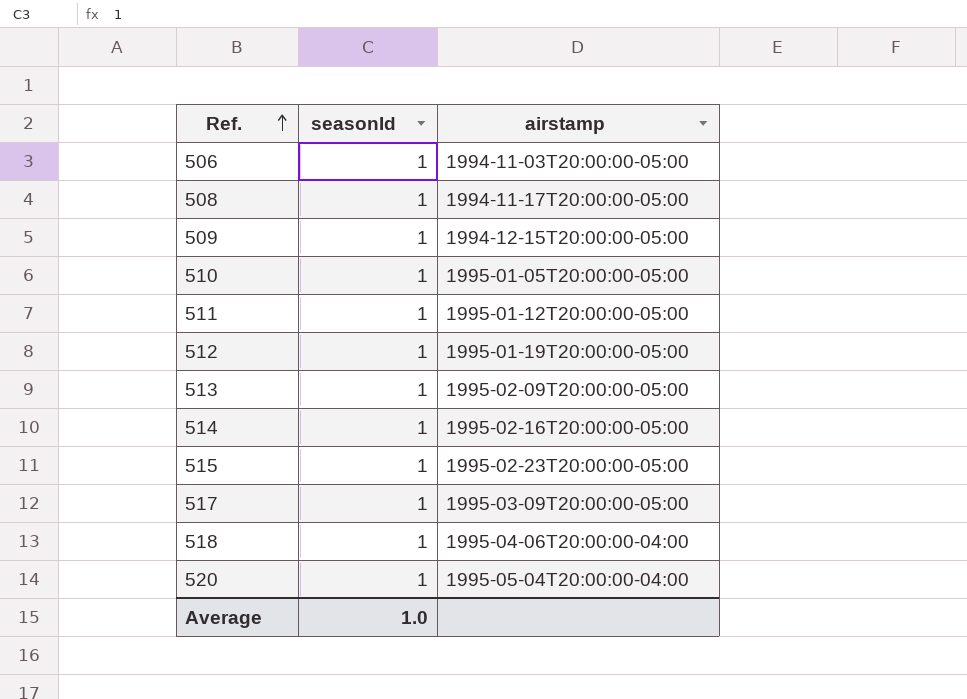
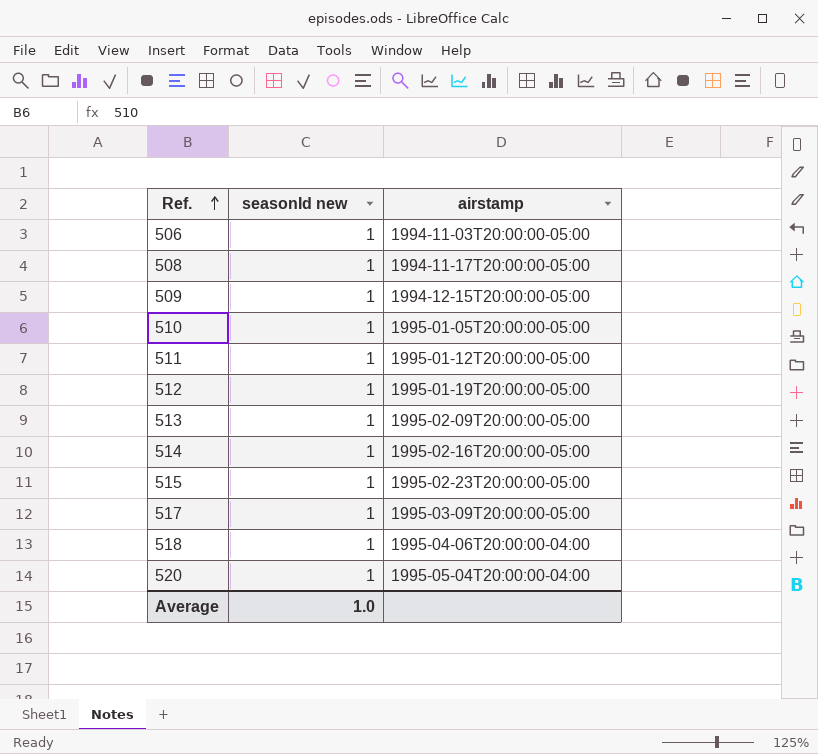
column name: seasonId -> seasonId new

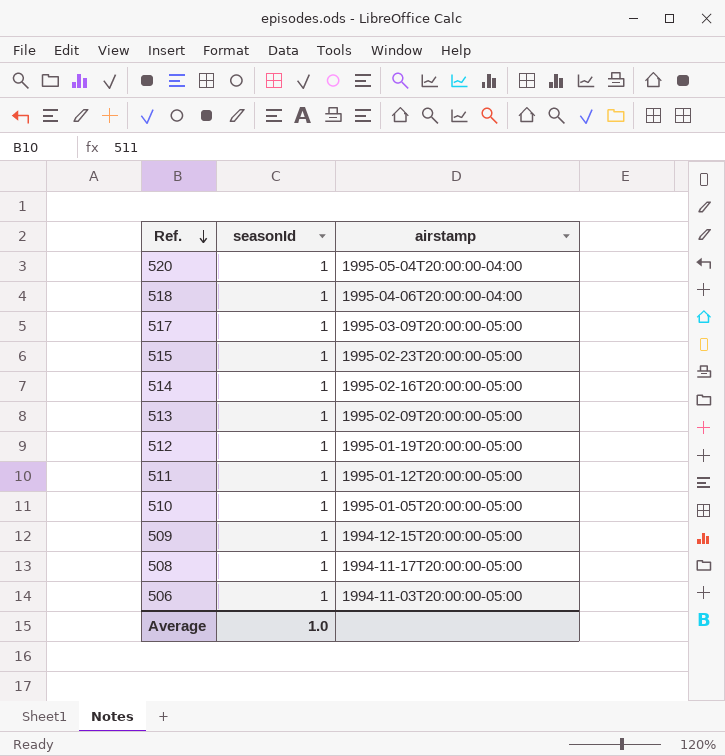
row order: Ref. ascending -> Ref. descending
column name: seasonId new -> seasonId

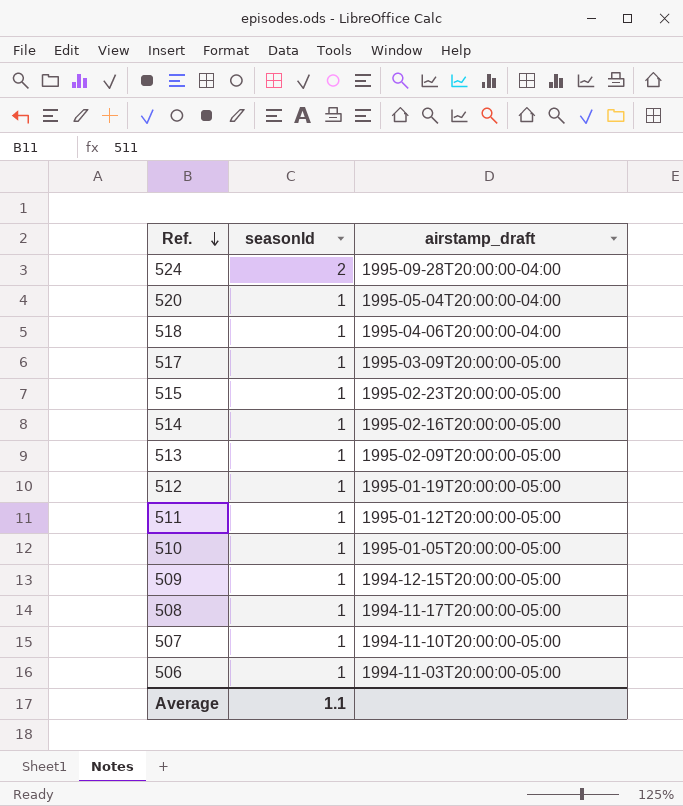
column name: airstamp -> airstamp_draft
row 524: none -> 2 | 1995-09-28T20:00:00-04:00
row 507: none -> 1 | 1994-11-10T20:00:00-05:00
Average | seasonId: 1.0 -> 1.1

